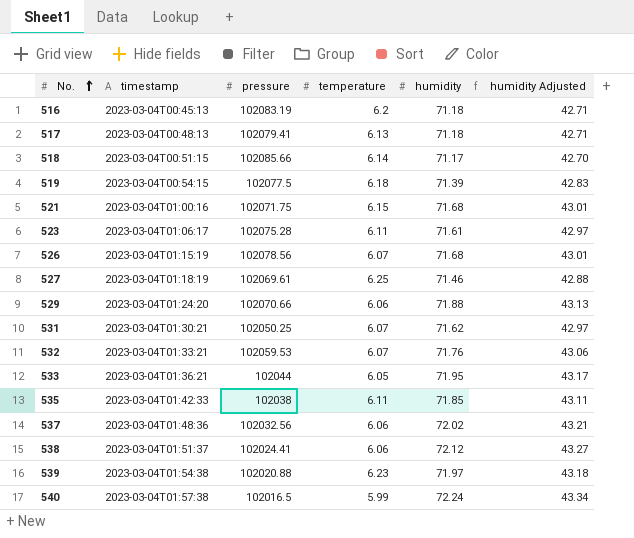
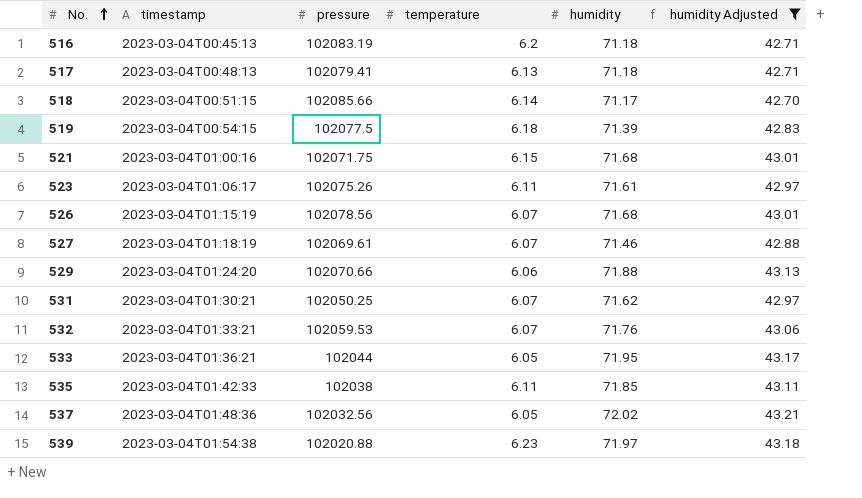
filter: none -> humidity Adjusted <= 43.21
523 | pressure: 102075.28 -> 102075.26
527 | temperature: 6.25 -> 6.07
537 | temperature: 6.06 -> 6.05

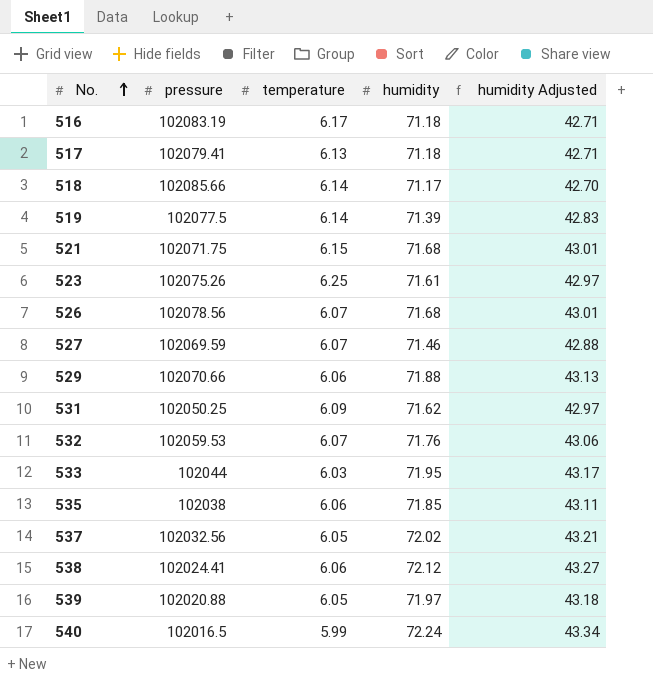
filter: humidity Adjusted <= 43.21 -> none
column timestamp | position: 2 -> none
516 | temperature: 6.2 -> 6.17
519 | temperature: 6.18 -> 6.14
523 | temperature: 6.11 -> 6.25
527 | pressure: 102069.61 -> 102069.59
531 | temperature: 6.07 -> 6.09
533 | temperature: 6.05 -> 6.03
535 | temperature: 6.11 -> 6.06
539 | temperature: 6.23 -> 6.05

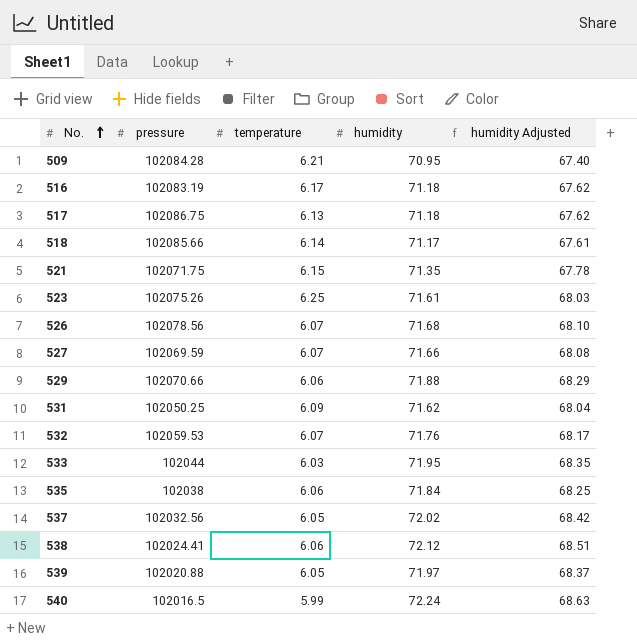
column humidity Adjusted | formula: [humidity] * 0.6 -> [humidity] * 0.95
row 519: 102077.5 | 6.14 | 71.39 | 42.83 -> none
row 509: none -> 102084.28 | 6.21 | 70.95 | 67.40
517 | pressure: 102079.41 -> 102086.75
521 | humidity: 71.68 -> 71.35
527 | humidity: 71.46 -> 71.66
535 | humidity: 71.85 -> 71.84

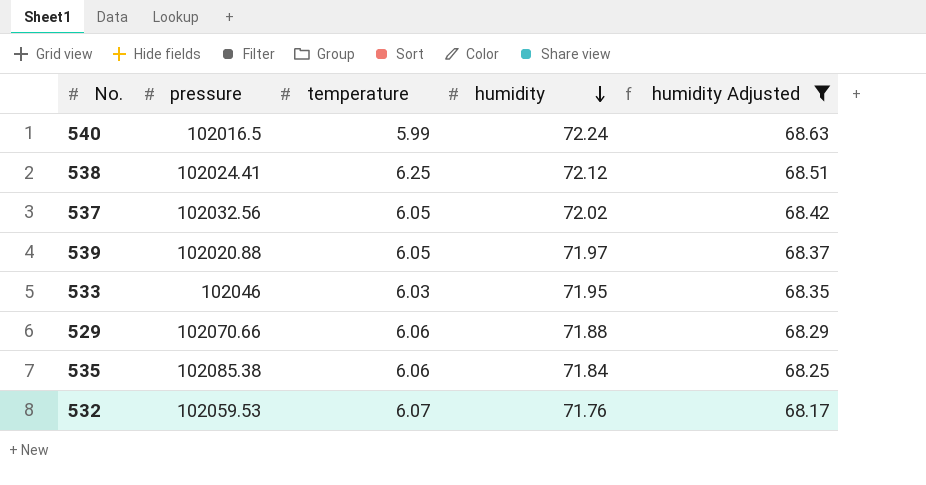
filter: none -> humidity Adjusted >= 68.17
row order: No. ascending -> humidity descending
538 | temperature: 6.06 -> 6.25
533 | pressure: 102044 -> 102046
535 | pressure: 102038 -> 102085.38

